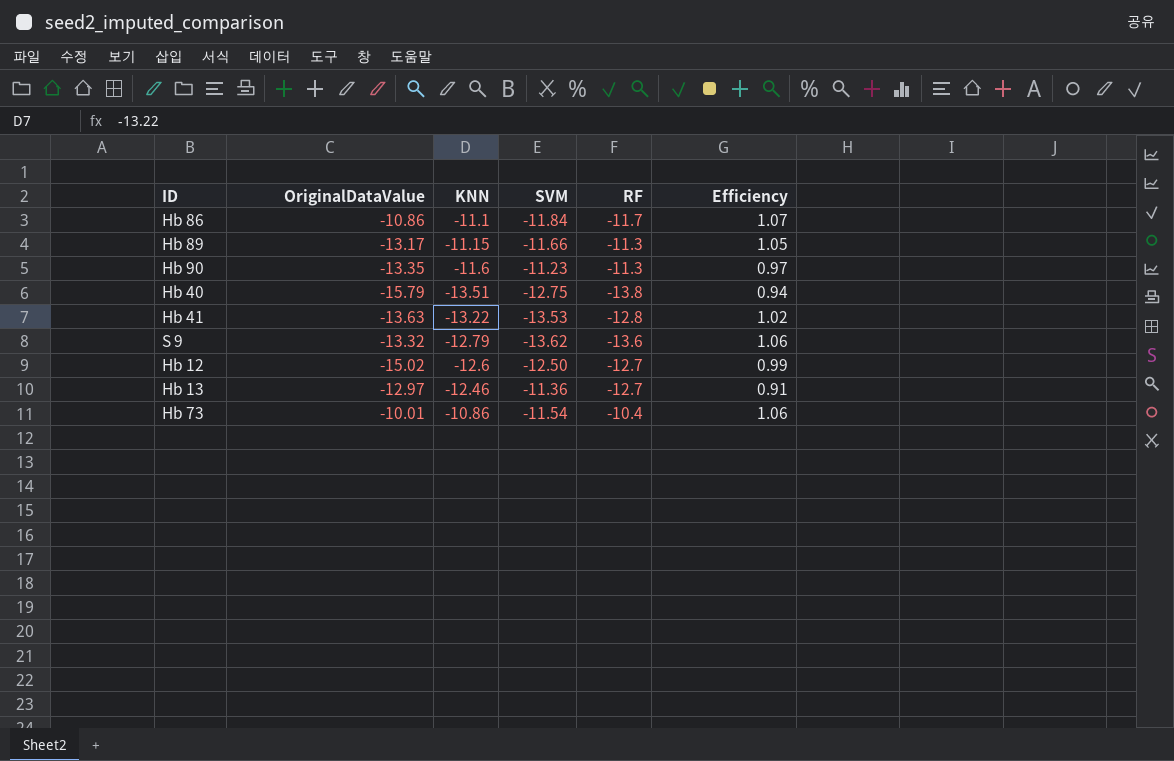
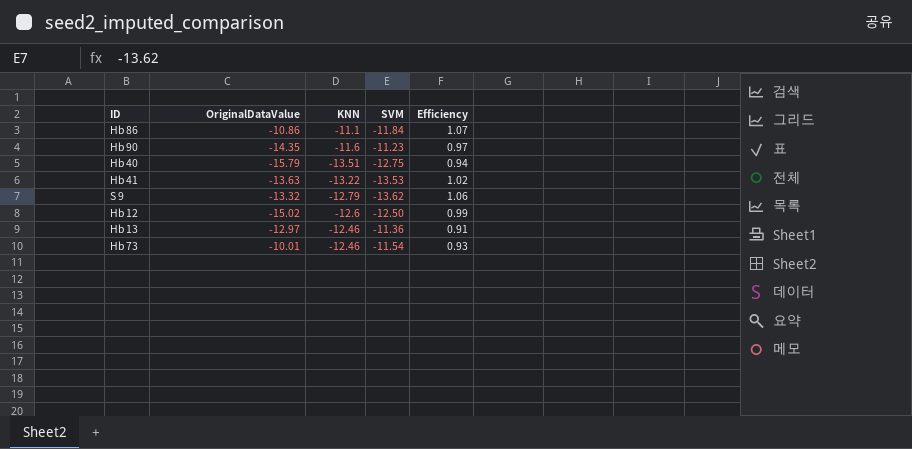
column RF | position: 5 -> none
row Hb 89: -13.17 | -11.15 | -11.66 | -11.3 | 1.05 -> none
Hb 90 | OriginalDataValue: -13.35 -> -14.35
Hb 73 | KNN: -10.86 -> -12.46
Hb 73 | Efficiency: 1.06 -> 0.93

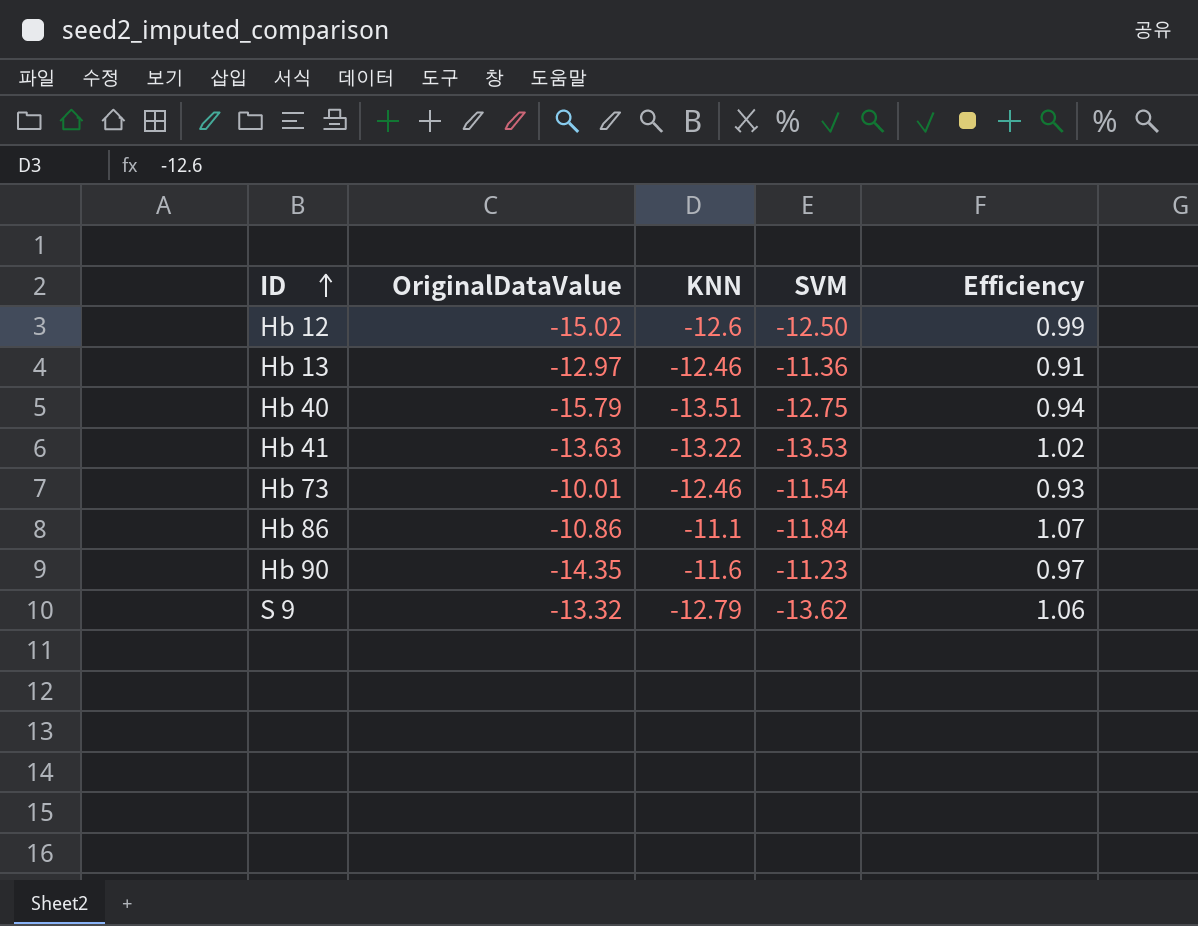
row order: none -> ID ascending

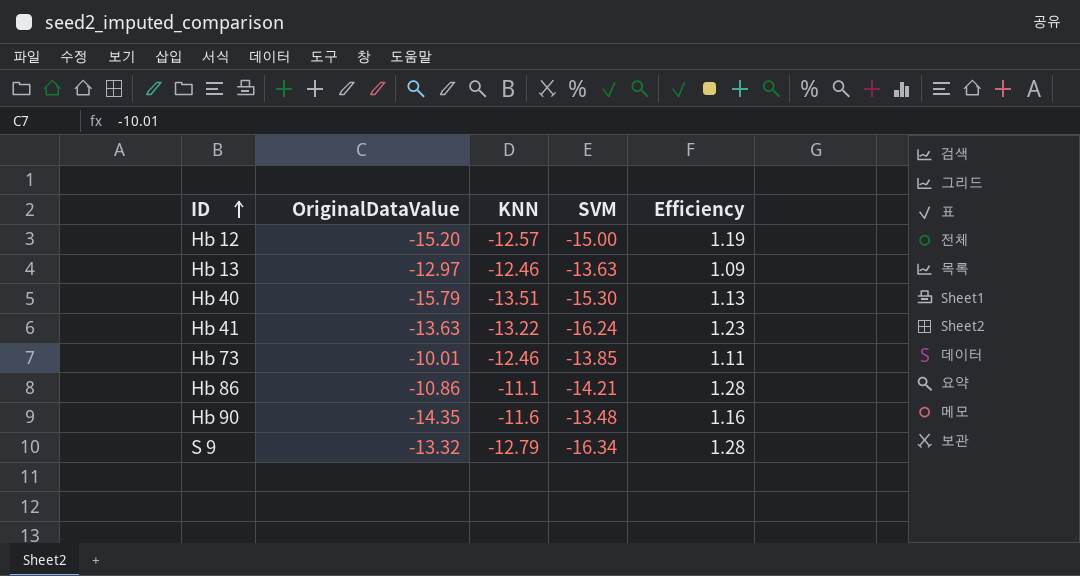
Hb 12 | OriginalDataValue: -15.02 -> -15.20
Hb 12 | KNN: -12.6 -> -12.57
Hb 12 | SVM: -12.50 -> -15.00
Hb 12 | Efficiency: 0.99 -> 1.19
Hb 13 | SVM: -11.36 -> -13.63
Hb 13 | Efficiency: 0.91 -> 1.09
Hb 40 | SVM: -12.75 -> -15.30
Hb 40 | Efficiency: 0.94 -> 1.13
Hb 41 | SVM: -13.53 -> -16.24
Hb 41 | Efficiency: 1.02 -> 1.23
Hb 73 | SVM: -11.54 -> -13.85
Hb 73 | Efficiency: 0.93 -> 1.11
Hb 86 | SVM: -11.84 -> -14.21
Hb 86 | Efficiency: 1.07 -> 1.28
Hb 90 | SVM: -11.23 -> -13.48
Hb 90 | Efficiency: 0.97 -> 1.16
S 9 | SVM: -13.62 -> -16.34
S 9 | Efficiency: 1.06 -> 1.28

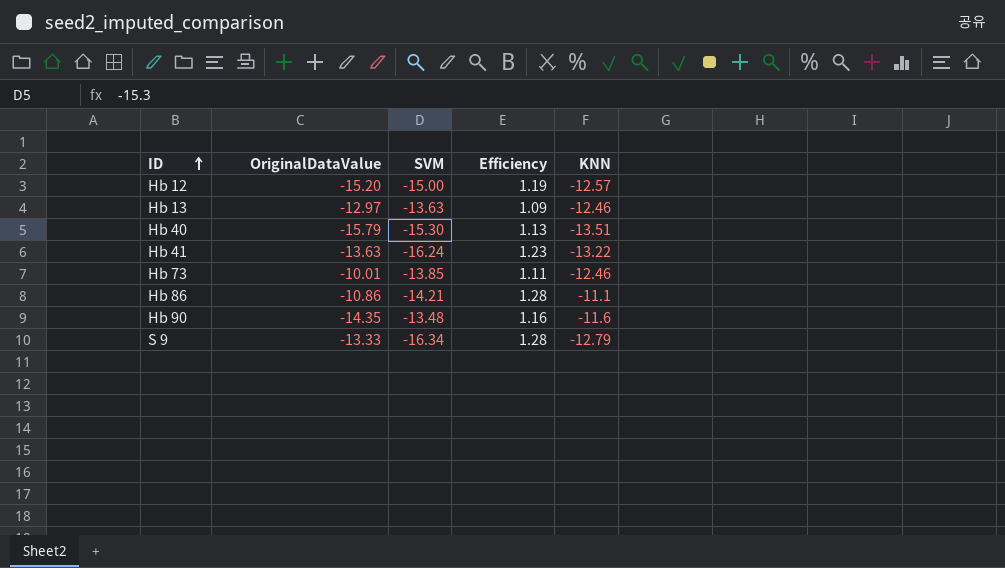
column KNN | position: 3 -> 5
S 9 | OriginalDataValue: -13.32 -> -13.33

